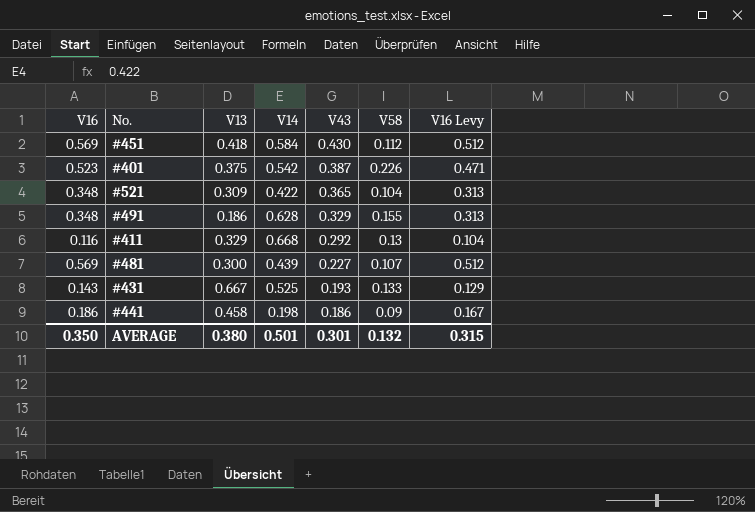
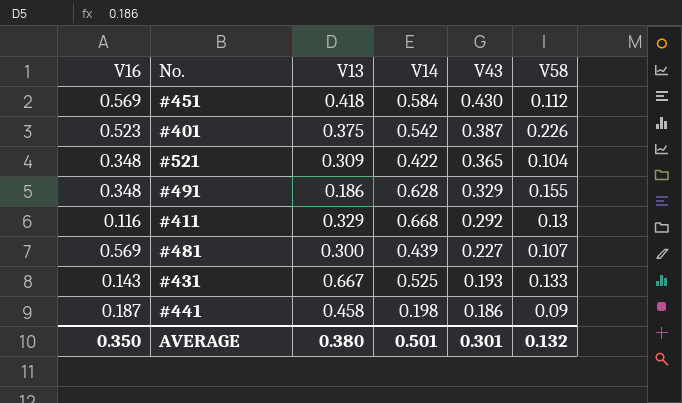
column V16 Levy | formula: [V16] * 0.9 -> none
#441 | V16: 0.186 -> 0.187

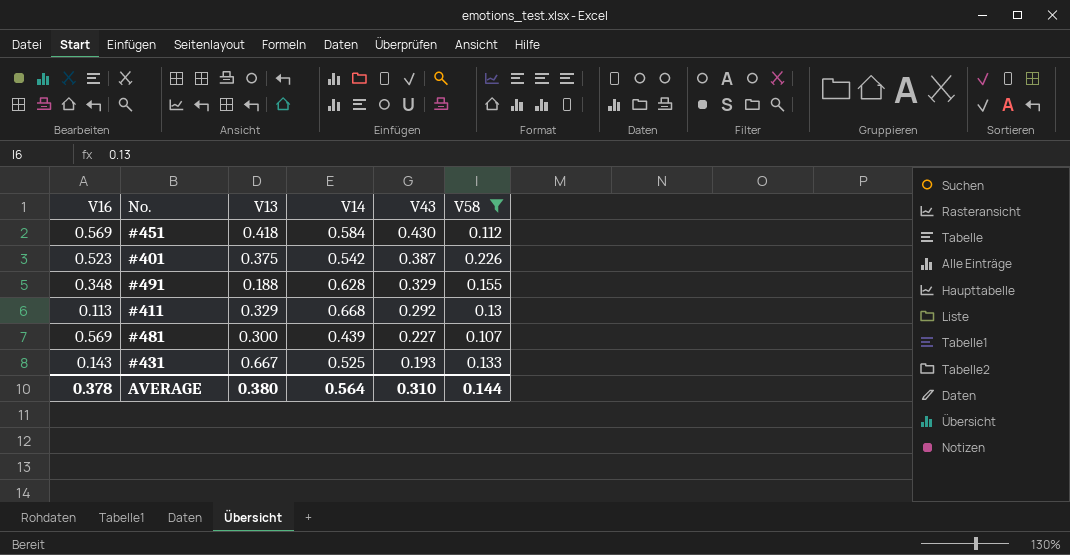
filter: none -> V58 >= 0.107
#491 | V13: 0.186 -> 0.188
#411 | V16: 0.116 -> 0.113
AVERAGE | V16: 0.350 -> 0.378
AVERAGE | V14: 0.501 -> 0.564
AVERAGE | V43: 0.301 -> 0.310
AVERAGE | V58: 0.132 -> 0.144

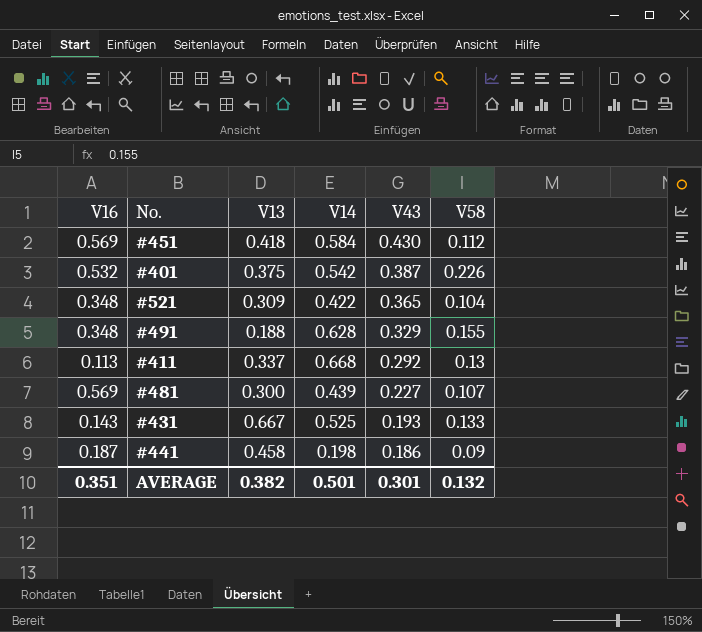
filter: V58 >= 0.107 -> none
#401 | V16: 0.523 -> 0.532
#411 | V13: 0.329 -> 0.337
AVERAGE | V16: 0.378 -> 0.351
AVERAGE | V13: 0.380 -> 0.382
AVERAGE | V14: 0.564 -> 0.501
AVERAGE | V43: 0.310 -> 0.301
AVERAGE | V58: 0.144 -> 0.132

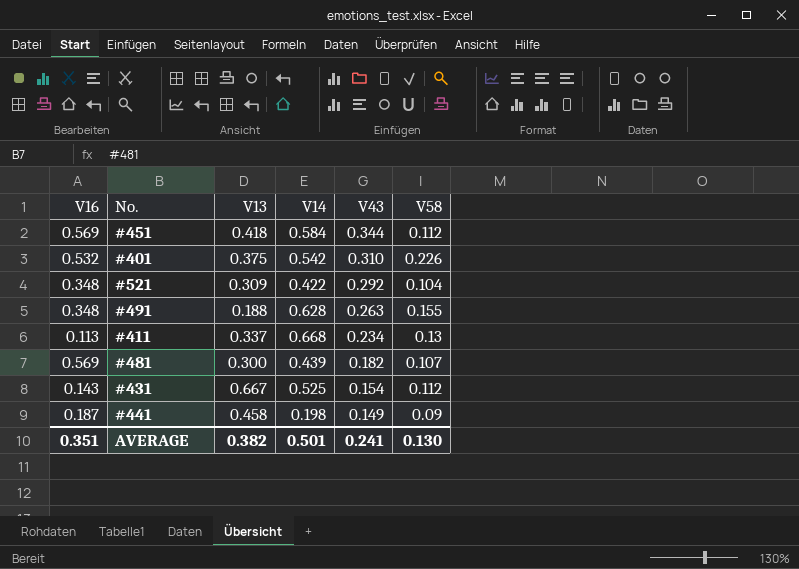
#451 | V43: 0.430 -> 0.344
#401 | V43: 0.387 -> 0.310
#521 | V43: 0.365 -> 0.292
#491 | V43: 0.329 -> 0.263
#411 | V43: 0.292 -> 0.234
#481 | V43: 0.227 -> 0.182
#431 | V43: 0.193 -> 0.154
#431 | V58: 0.133 -> 0.112
#441 | V43: 0.186 -> 0.149
AVERAGE | V43: 0.301 -> 0.241
AVERAGE | V58: 0.132 -> 0.130

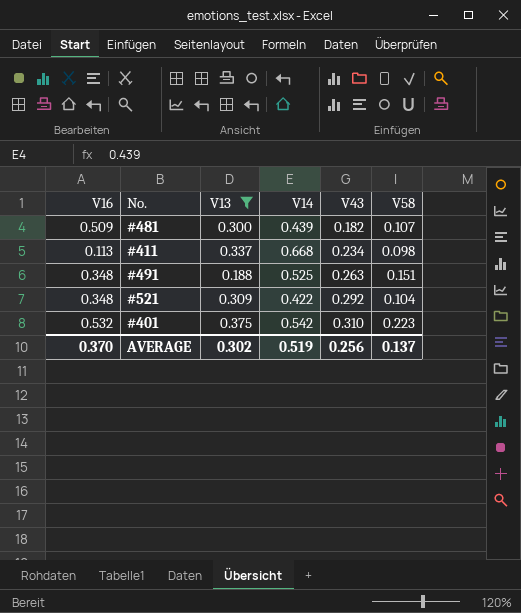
filter: none -> V13 <= 0.375
row order: V43 descending -> V43 ascending
#481 | V16: 0.569 -> 0.509
#411 | V58: 0.13 -> 0.098
#491 | V14: 0.628 -> 0.525
#491 | V58: 0.155 -> 0.151
#401 | V58: 0.226 -> 0.223
AVERAGE | V16: 0.351 -> 0.370
AVERAGE | V13: 0.382 -> 0.302
AVERAGE | V14: 0.501 -> 0.519
AVERAGE | V43: 0.241 -> 0.256
AVERAGE | V58: 0.130 -> 0.137

